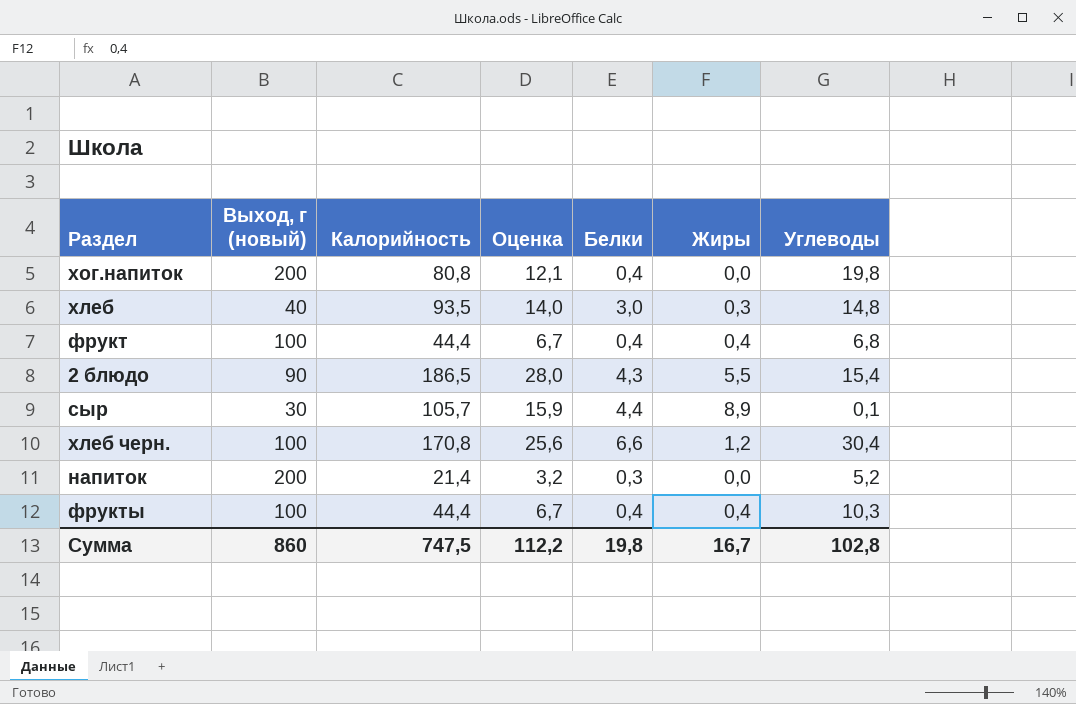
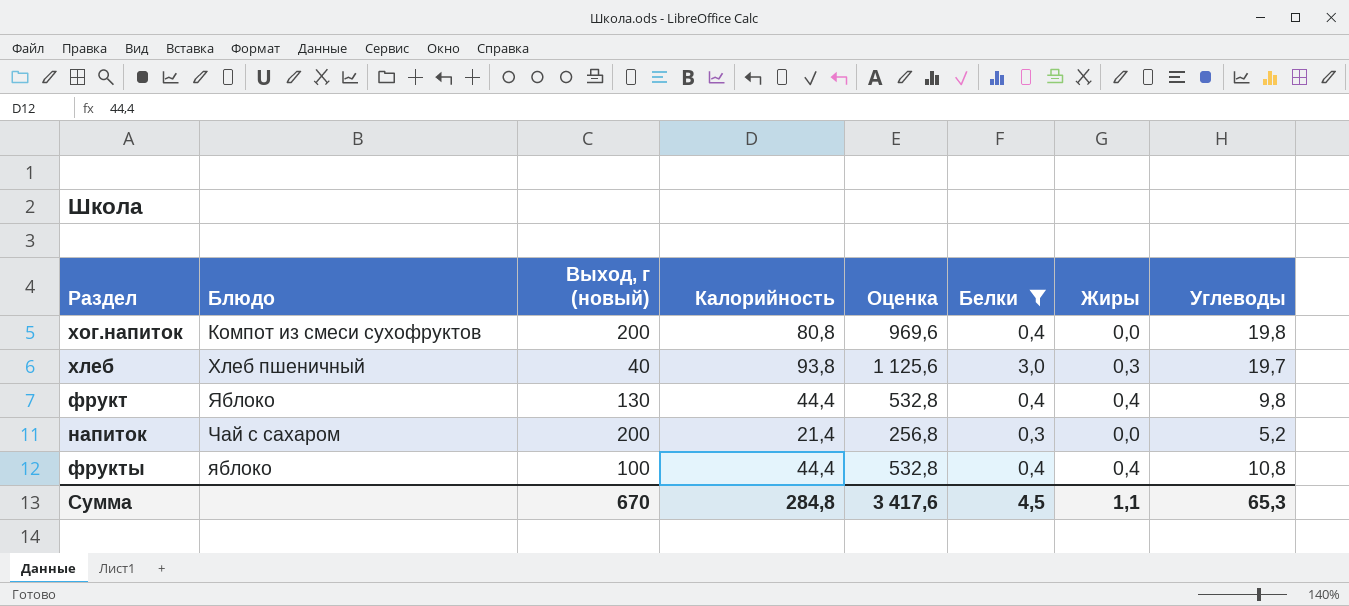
filter: none -> Белки <= 3,0
column Блюдо | position: none -> 2
column Оценка | formula: [Калорийность] * 0,15 -> [Калорийность] * 12
хлеб | Калорийность: 93,5 -> 93,8
хлеб | Углеводы: 14,8 -> 19,7
фрукт | Выход, г (новый): 100 -> 130
фрукт | Углеводы: 6,8 -> 9,8
фрукты | Углеводы: 10,3 -> 10,8
Сумма | Выход, г (новый): 860 -> 670
Сумма | Калорийность: 747,5 -> 284,8
Сумма | Оценка: 112,2 -> 3 417,6
Сумма | Белки: 19,8 -> 4,5
Сумма | Жиры: 16,7 -> 1,1
Сумма | Углеводы: 102,8 -> 65,3

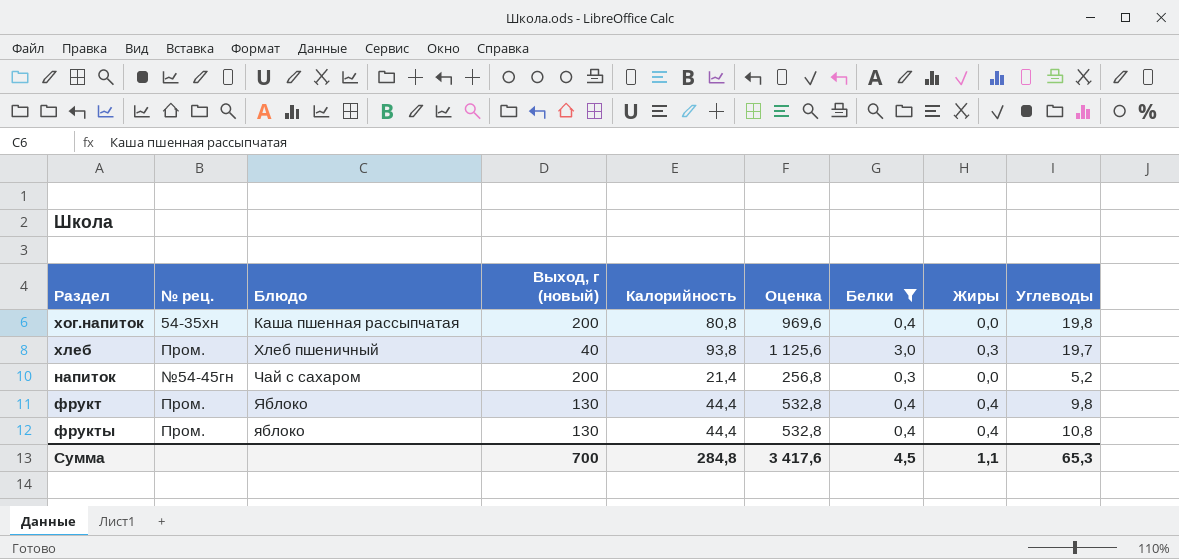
row order: none -> Блюдо ascending
column № рец. | position: none -> 2
хог.напиток | Блюдо: Компот из смеси сухофруктов -> Каша пшенная рассыпчатая
фрукты | Выход, г (новый): 100 -> 130
Сумма | Выход, г (новый): 670 -> 700

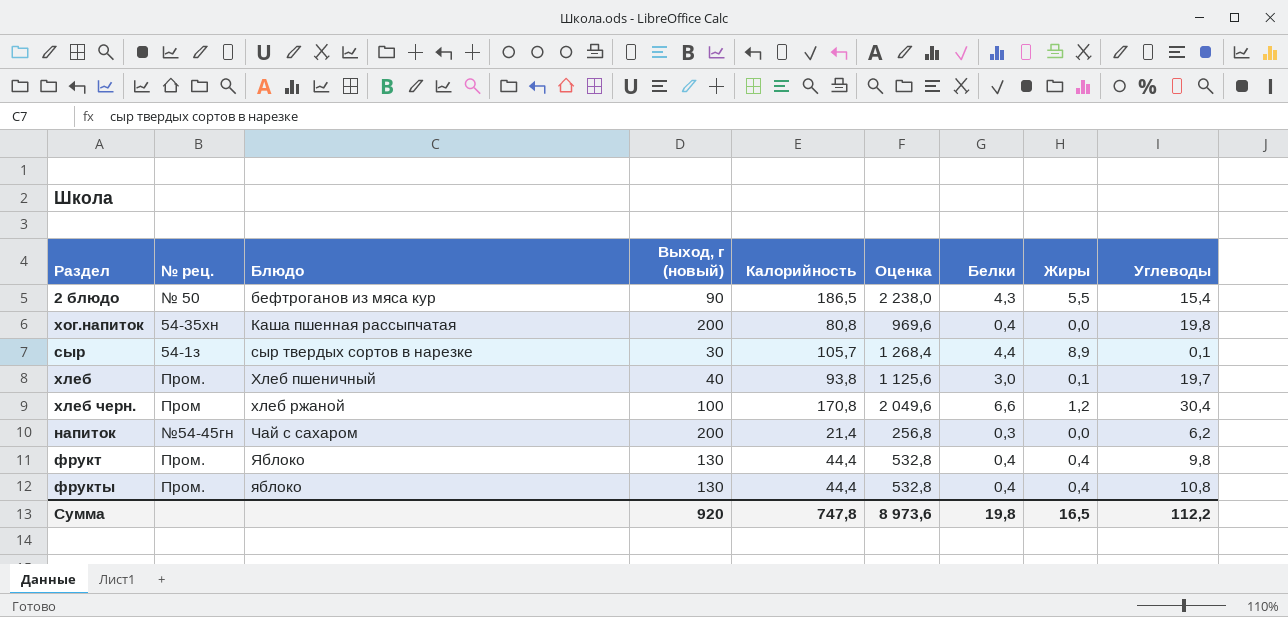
filter: Белки <= 3,0 -> none
хлеб | Жиры: 0,3 -> 0,1
напиток | Углеводы: 5,2 -> 6,2
Сумма | Выход, г (новый): 700 -> 920
Сумма | Калорийность: 284,8 -> 747,8
Сумма | Оценка: 3 417,6 -> 8 973,6
Сумма | Белки: 4,5 -> 19,8
Сумма | Жиры: 1,1 -> 16,5
Сумма | Углеводы: 65,3 -> 112,2

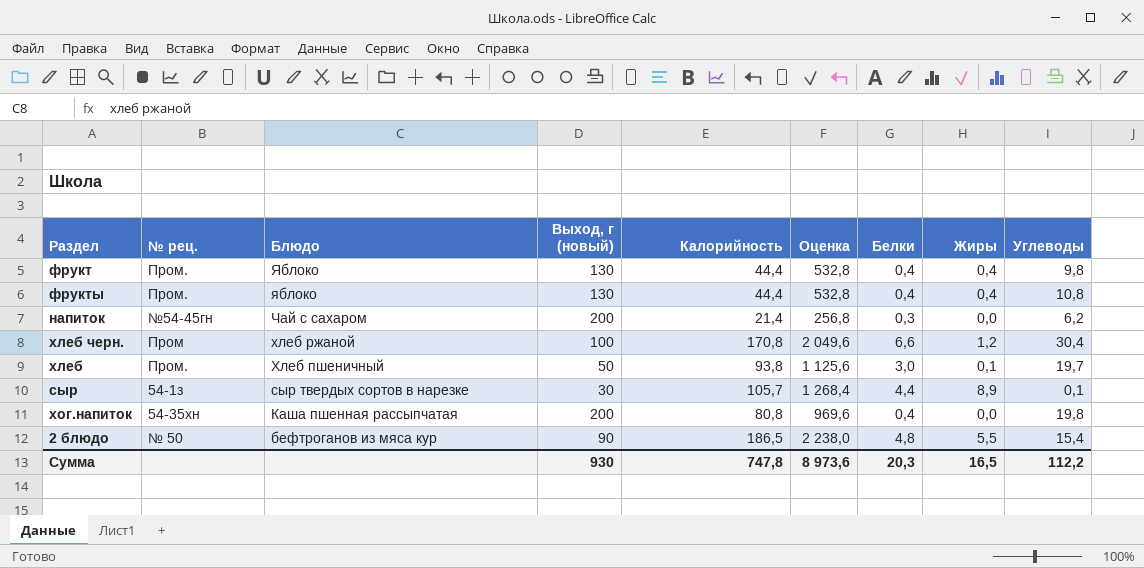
row order: Блюдо ascending -> Блюдо descending
хлеб | Выход, г (новый): 40 -> 50
2 блюдо | Белки: 4,3 -> 4,8
Сумма | Выход, г (новый): 920 -> 930
Сумма | Белки: 19,8 -> 20,3

